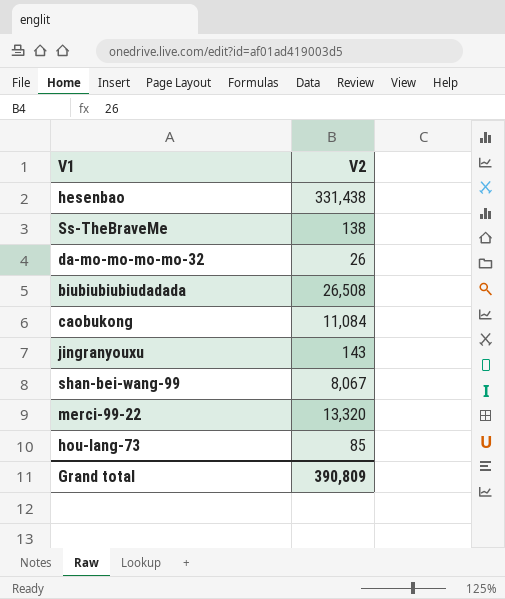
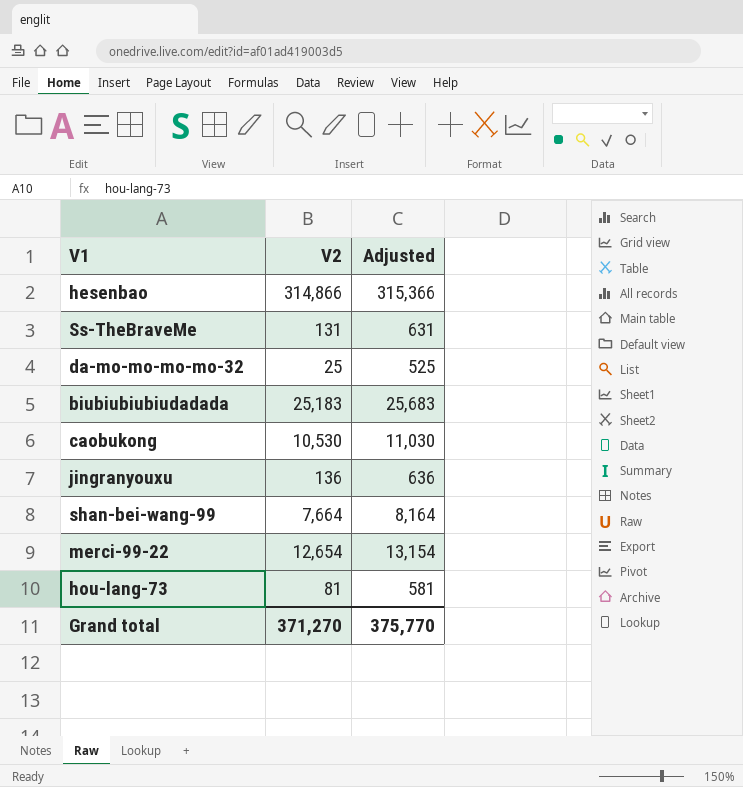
column Adjusted | formula: none -> [V2] + 500
hesenbao | V2: 331,438 -> 314,866
Ss-TheBraveMe | V2: 138 -> 131
da-mo-mo-mo-mo-32 | V2: 26 -> 25
biubiubiubiudadada | V2: 26,508 -> 25,183
caobukong | V2: 11,084 -> 10,530
jingranyouxu | V2: 143 -> 136
shan-bei-wang-99 | V2: 8,067 -> 7,664
merci-99-22 | V2: 13,320 -> 12,654
hou-lang-73 | V2: 85 -> 81
Grand total | V2: 390,809 -> 371,270

